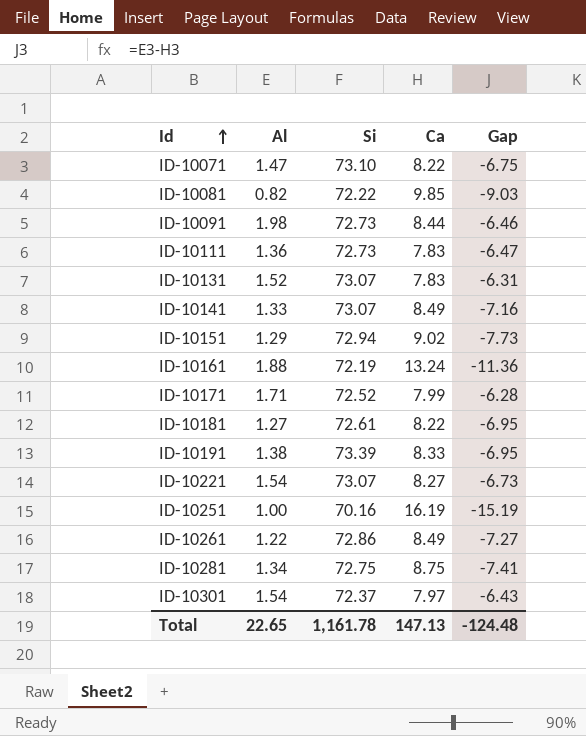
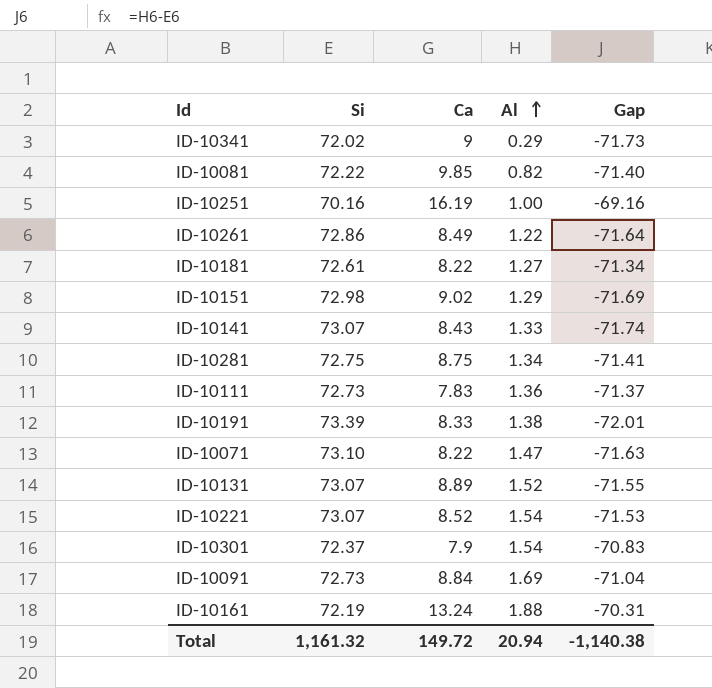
row order: Id ascending -> Al ascending
column Al | position: 2 -> 4
column Gap | formula: [Al] - [Ca] -> [Al] - [Si]
row ID-10171: 1.71 | 72.52 | 7.99 | -6.28 -> none
row ID-10341: none -> 72.02 | 9 | 0.29 | -71.73
ID-10151 | Si: 72.94 -> 72.98
ID-10141 | Ca: 8.49 -> 8.43
ID-10131 | Ca: 7.83 -> 8.89
ID-10221 | Ca: 8.27 -> 8.52
ID-10301 | Ca: 7.97 -> 7.9
ID-10091 | Ca: 8.44 -> 8.84
ID-10091 | Al: 1.98 -> 1.69
Total | Si: 1,161.78 -> 1,161.32
Total | Ca: 147.13 -> 149.72
Total | Al: 22.65 -> 20.94
Total | Gap: -124.48 -> -1,140.38

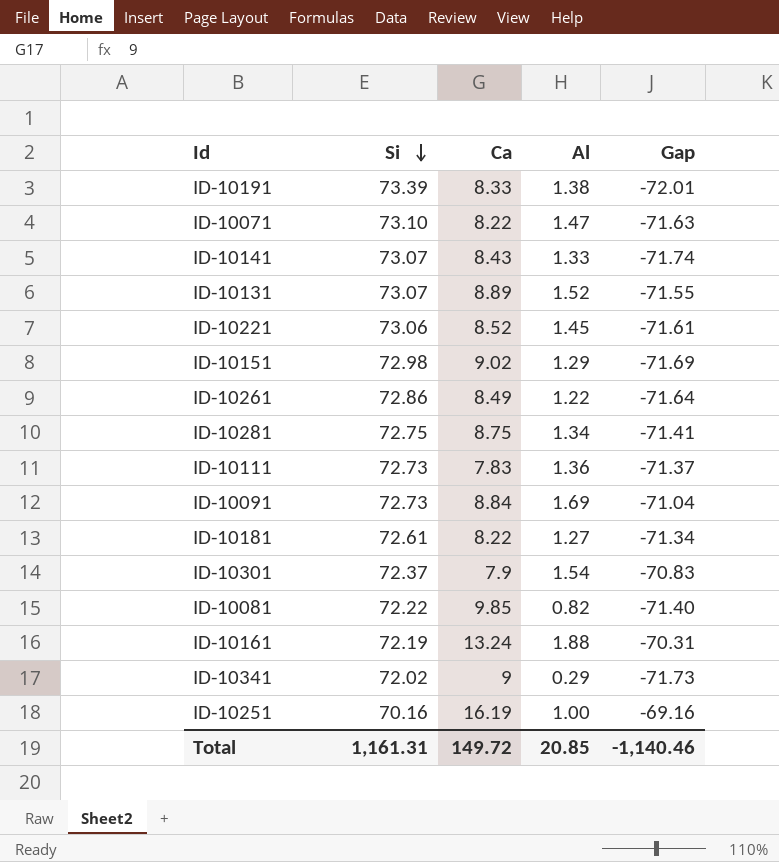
row order: Al ascending -> Si descending
ID-10221 | Si: 73.07 -> 73.06
ID-10221 | Al: 1.54 -> 1.45
ID-10221 | Gap: -71.53 -> -71.61
Total | Si: 1,161.32 -> 1,161.31
Total | Al: 20.94 -> 20.85
Total | Gap: -1,140.38 -> -1,140.46

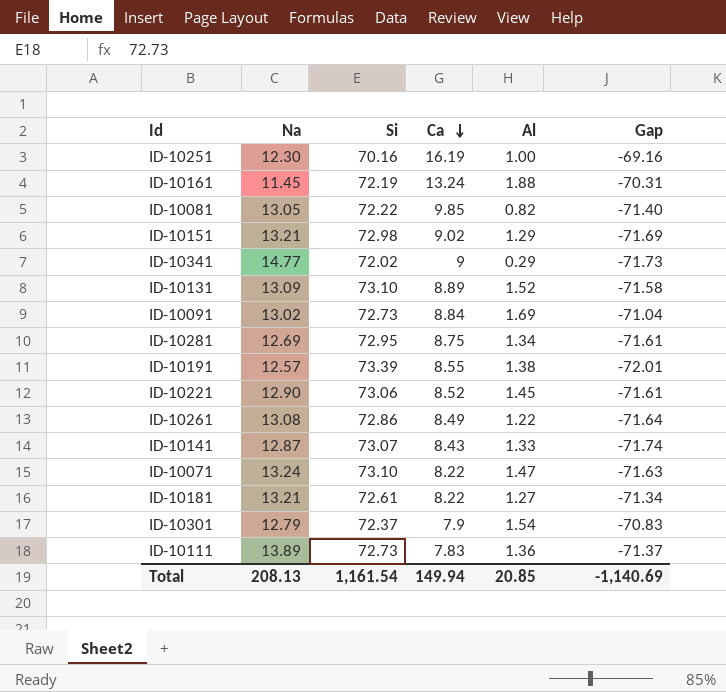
row order: Si descending -> Ca descending
column Na | position: none -> 2
ID-10131 | Si: 73.07 -> 73.10
ID-10131 | Gap: -71.55 -> -71.58
ID-10281 | Si: 72.75 -> 72.95
ID-10281 | Gap: -71.41 -> -71.61
ID-10191 | Ca: 8.33 -> 8.55
Total | Si: 1,161.31 -> 1,161.54
Total | Ca: 149.72 -> 149.94
Total | Gap: -1,140.46 -> -1,140.69

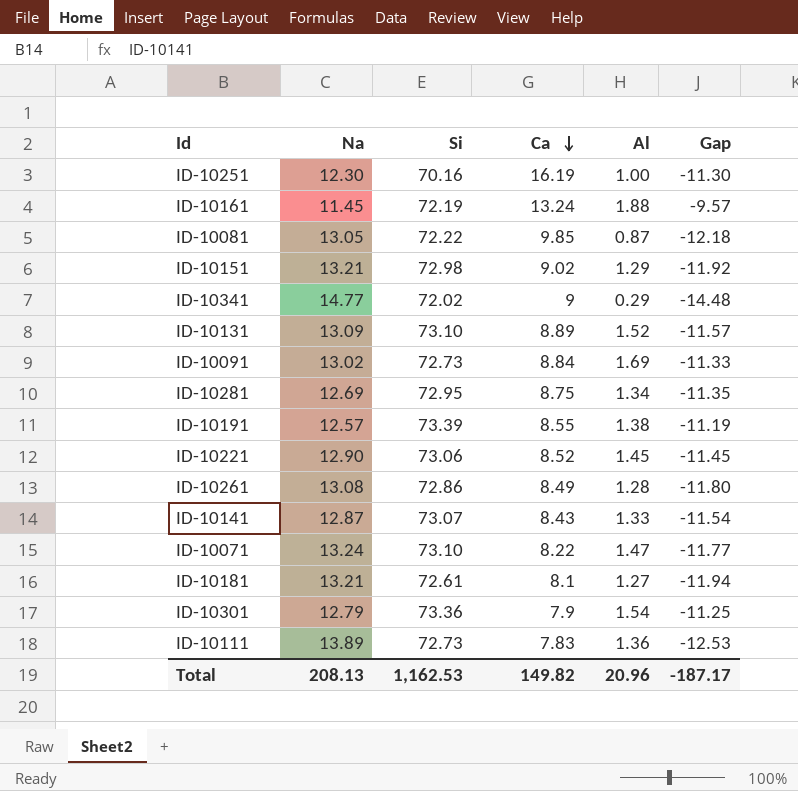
column Gap | formula: [Al] - [Si] -> [Al] - [Na]
ID-10081 | Al: 0.82 -> 0.87
ID-10261 | Al: 1.22 -> 1.28
ID-10181 | Ca: 8.22 -> 8.1
ID-10301 | Si: 72.37 -> 73.36
Total | Si: 1,161.54 -> 1,162.53
Total | Ca: 149.94 -> 149.82
Total | Al: 20.85 -> 20.96
Total | Gap: -1,140.69 -> -187.17

